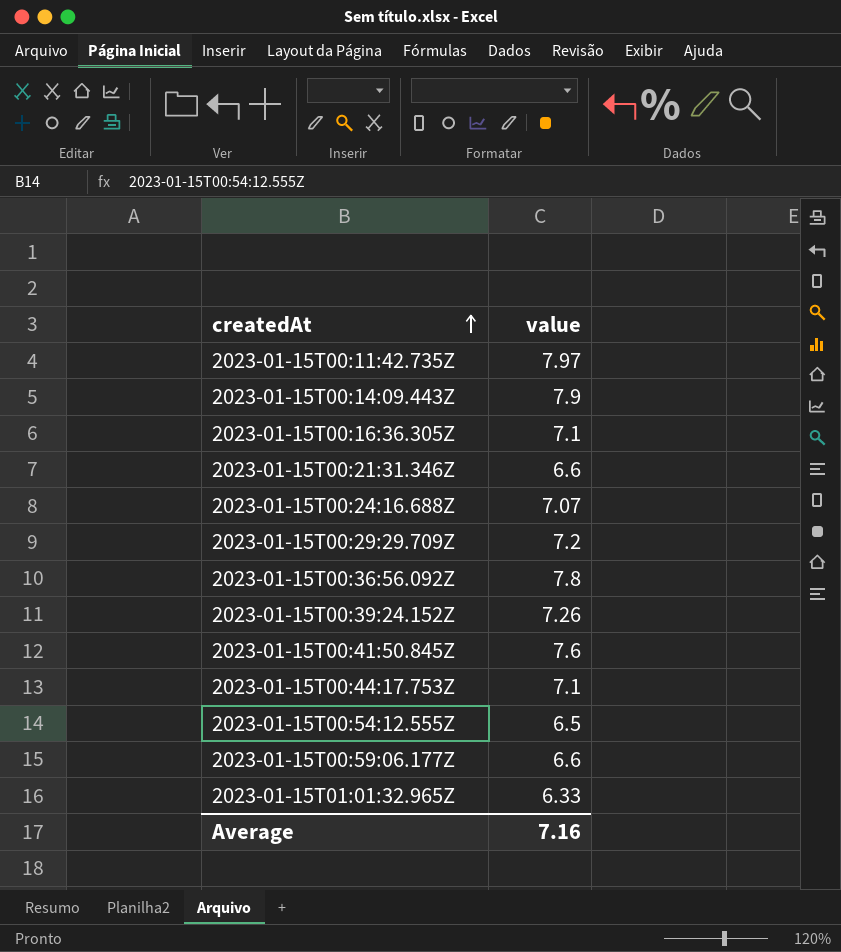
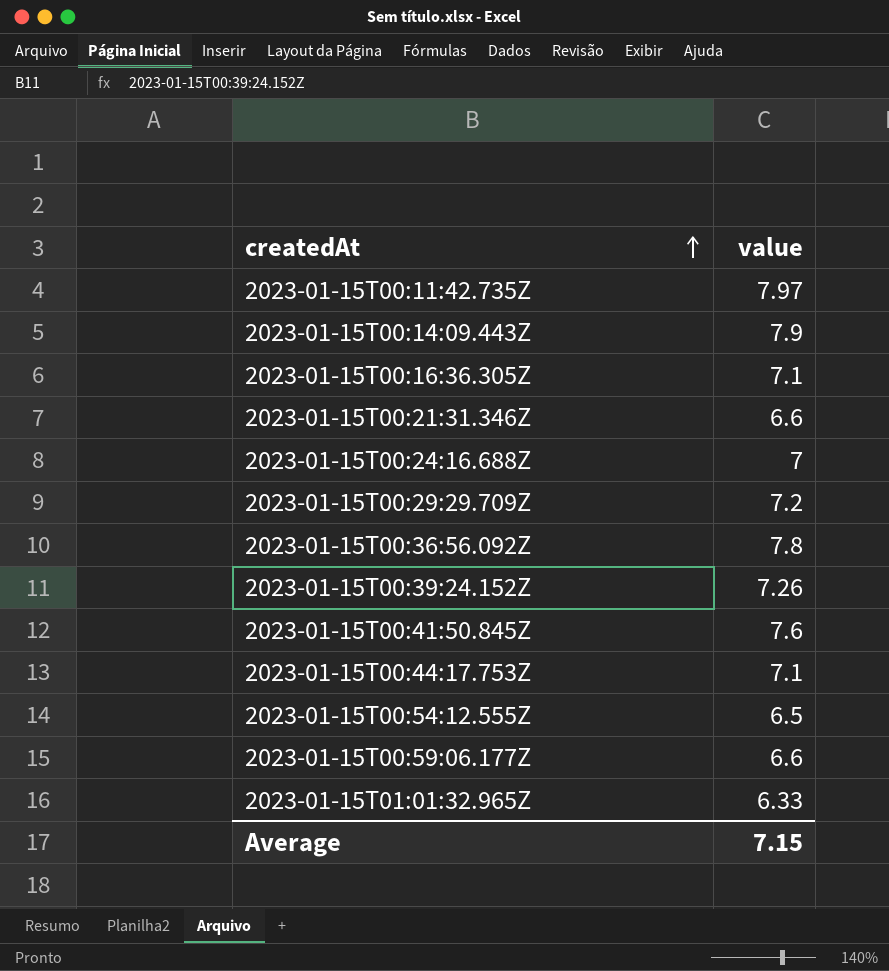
2023-01-15T00:24:16.688Z | value: 7.07 -> 7
Average | value: 7.16 -> 7.15

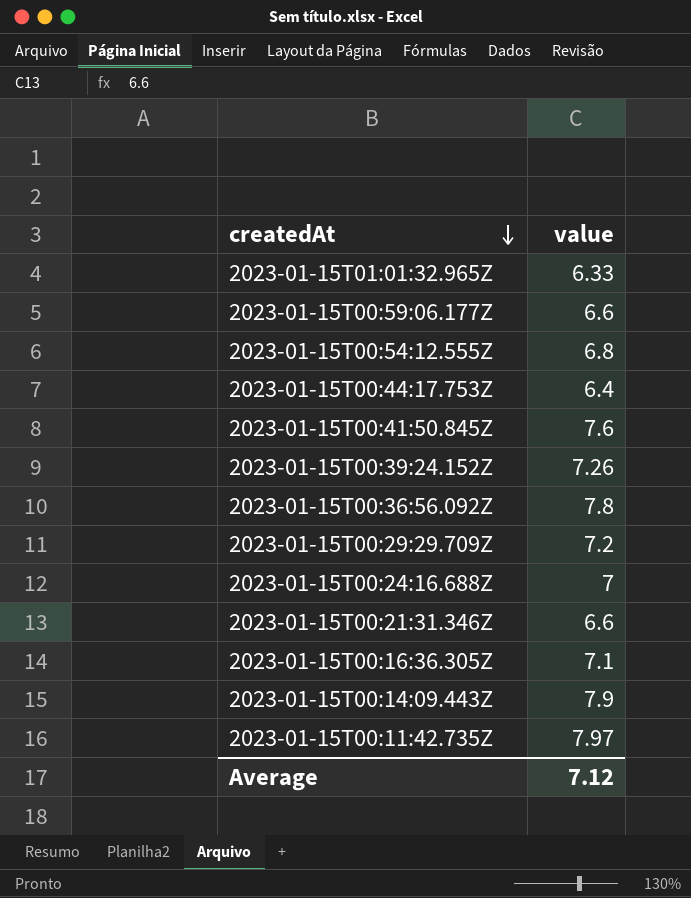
row order: createdAt ascending -> createdAt descending
2023-01-15T00:54:12.555Z | value: 6.5 -> 6.8
2023-01-15T00:44:17.753Z | value: 7.1 -> 6.4
Average | value: 7.15 -> 7.12

